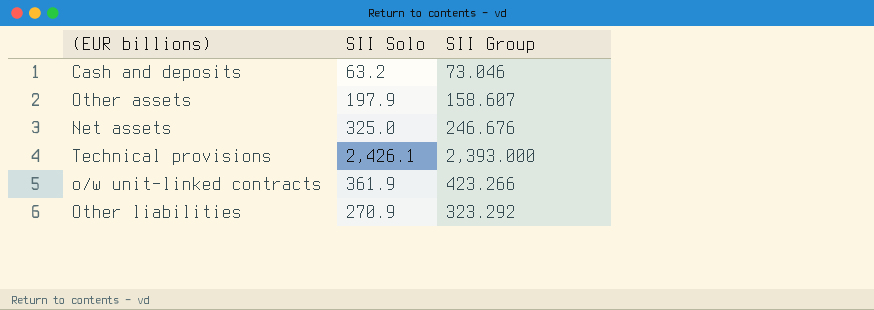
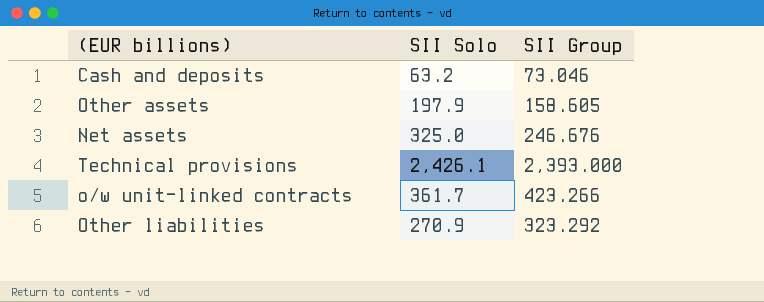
Other assets | SII Group: 158.607 -> 158.605
o/w unit-linked contracts | SII Solo: 361.9 -> 361.7

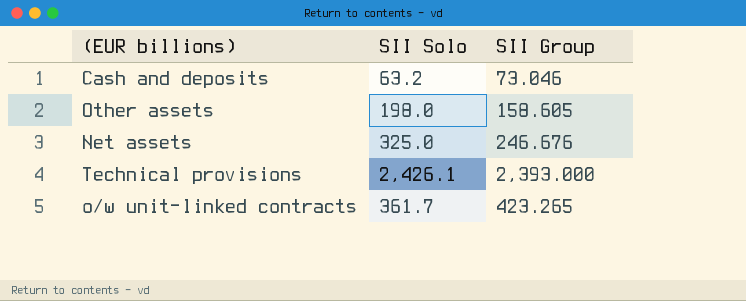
row Other liabilities: 270.9 | 323.292 -> none
Other assets | SII Solo: 197.9 -> 198.0
o/w unit-linked contracts | SII Group: 423.266 -> 423.265

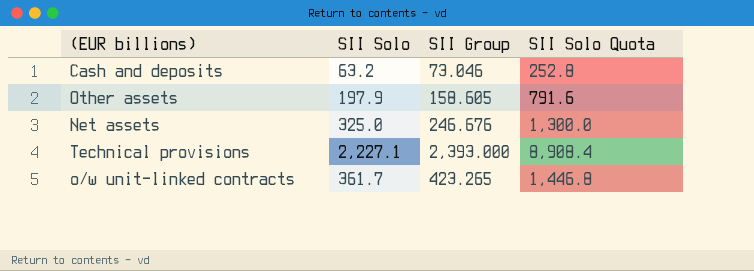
column SII Solo Quota | formula: none -> [SII Solo] * 4
Other assets | SII Solo: 198.0 -> 197.9
Technical provisions | SII Solo: 2,426.1 -> 2,227.1

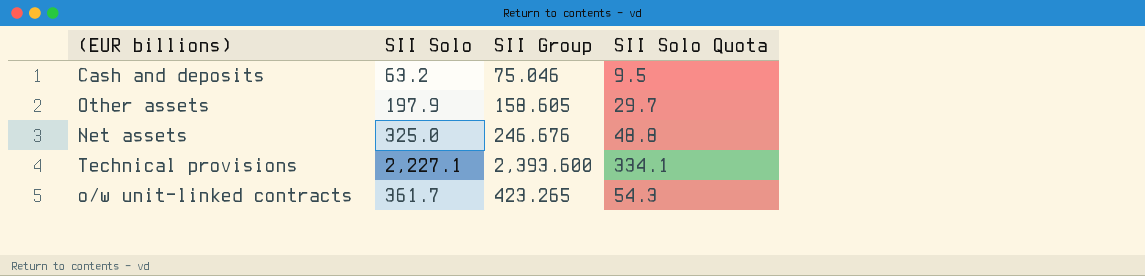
column SII Solo Quota | formula: [SII Solo] * 4 -> [SII Solo] * 0.15
Cash and deposits | SII Group: 73.046 -> 75.046
Technical provisions | SII Group: 2,393.000 -> 2,393.600

